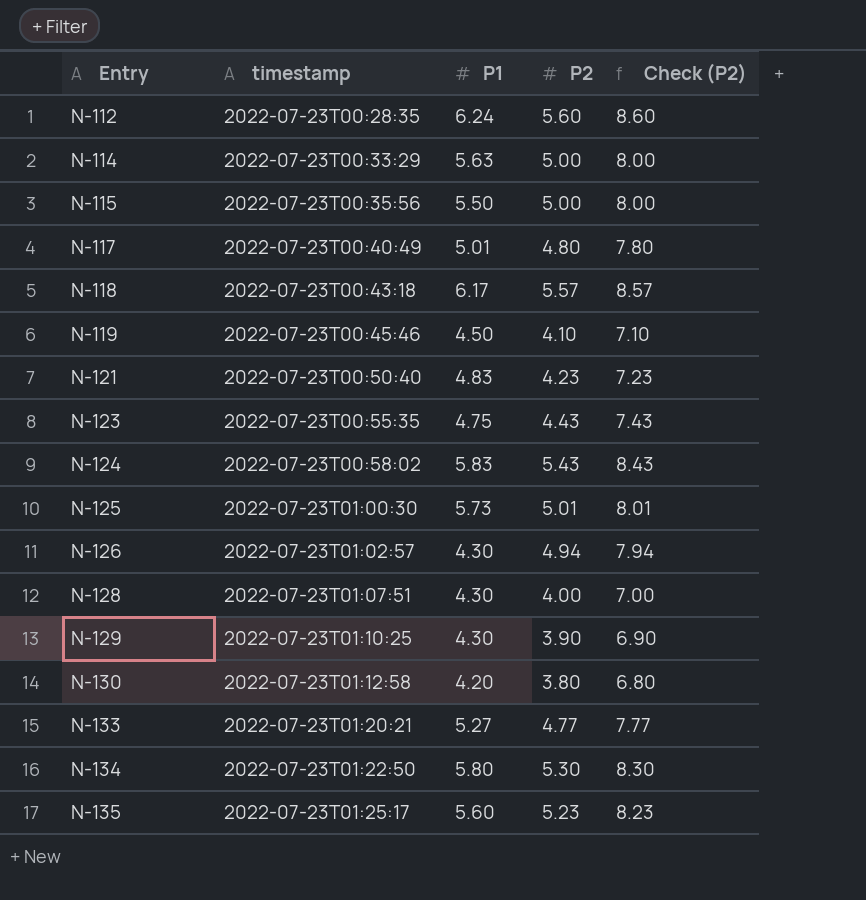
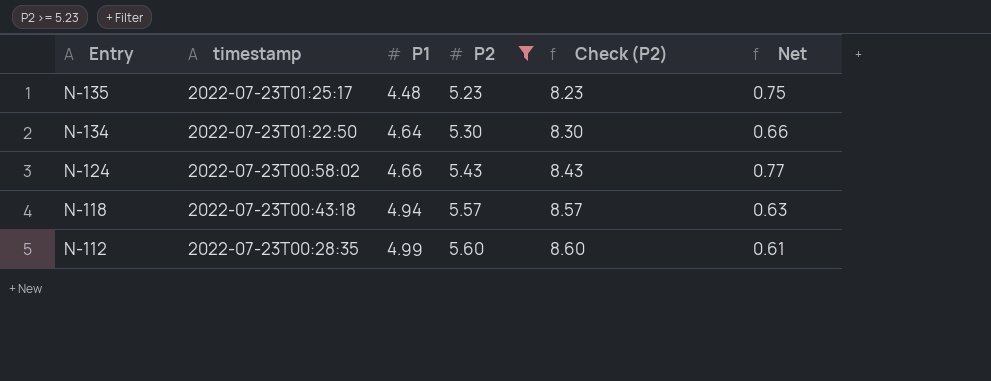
filter: none -> P2 >= 5.23
row order: Entry ascending -> Entry descending
column Net | formula: none -> [P2] - [P1]
N-135 | P1: 5.60 -> 4.48
N-134 | P1: 5.80 -> 4.64
N-124 | P1: 5.83 -> 4.66
N-118 | P1: 6.17 -> 4.94
N-112 | P1: 6.24 -> 4.99

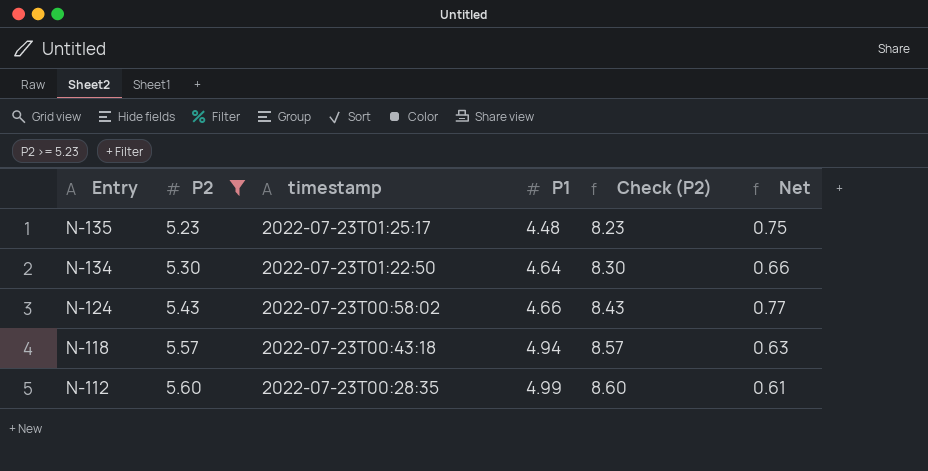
column P2 | position: 4 -> 2

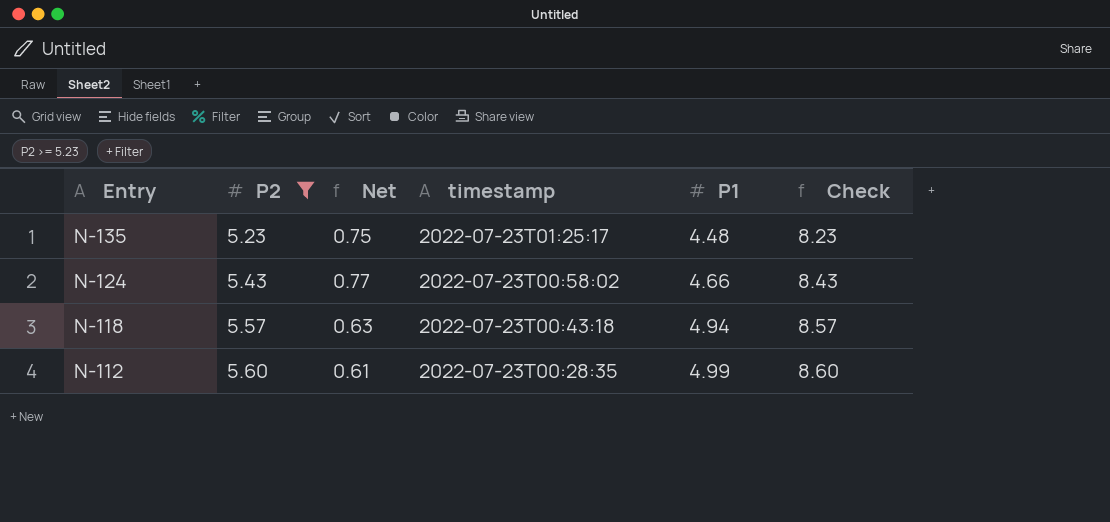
column Net | position: 6 -> 3
column name: Check (P2) -> Check
row N-134: 5.30 | 2022-07-23T01:22:50 | 4.64 | 8.30 | 0.66 -> none

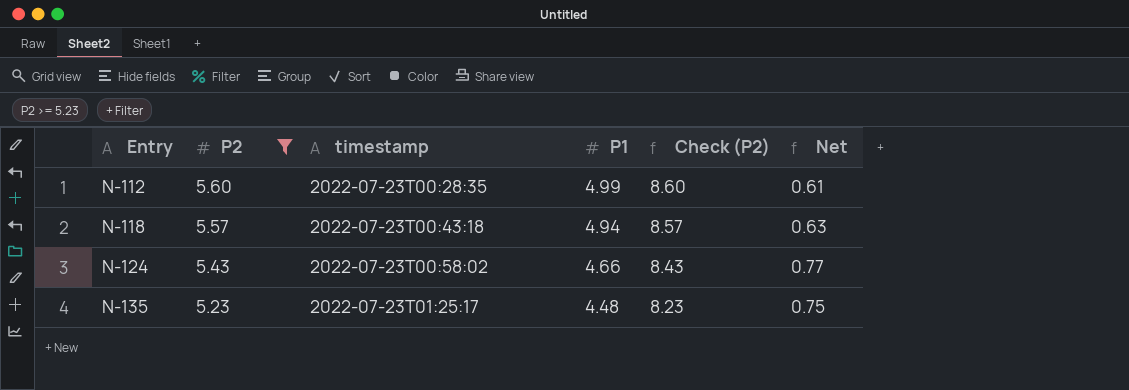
row order: Entry descending -> Entry ascending
column name: Check -> Check (P2)
column Net | position: 3 -> 6

